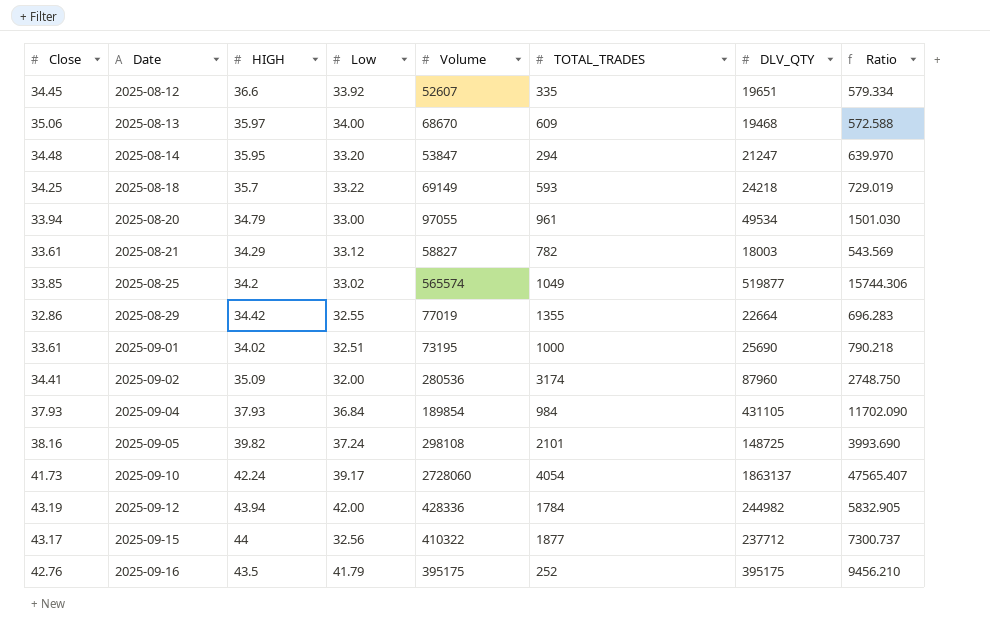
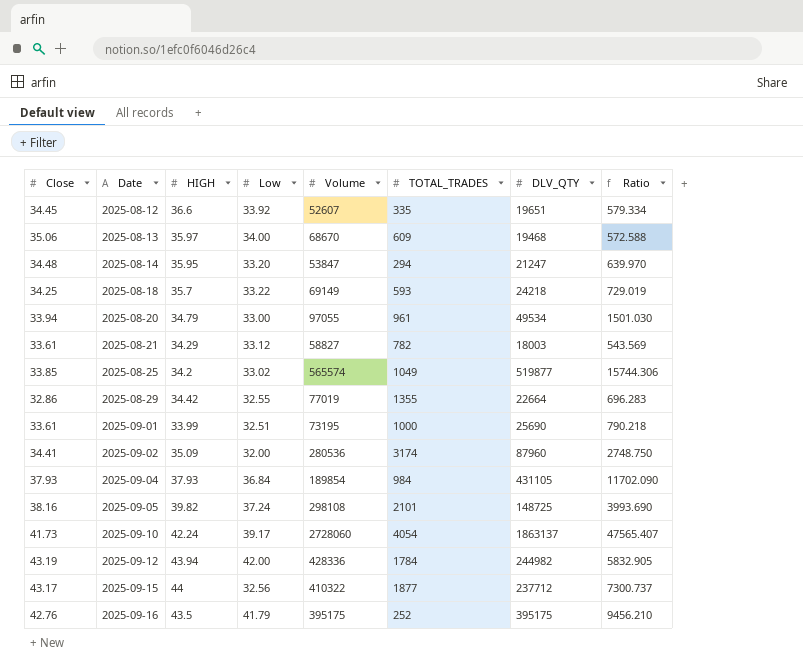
2025-09-01 | HIGH: 34.02 -> 33.99

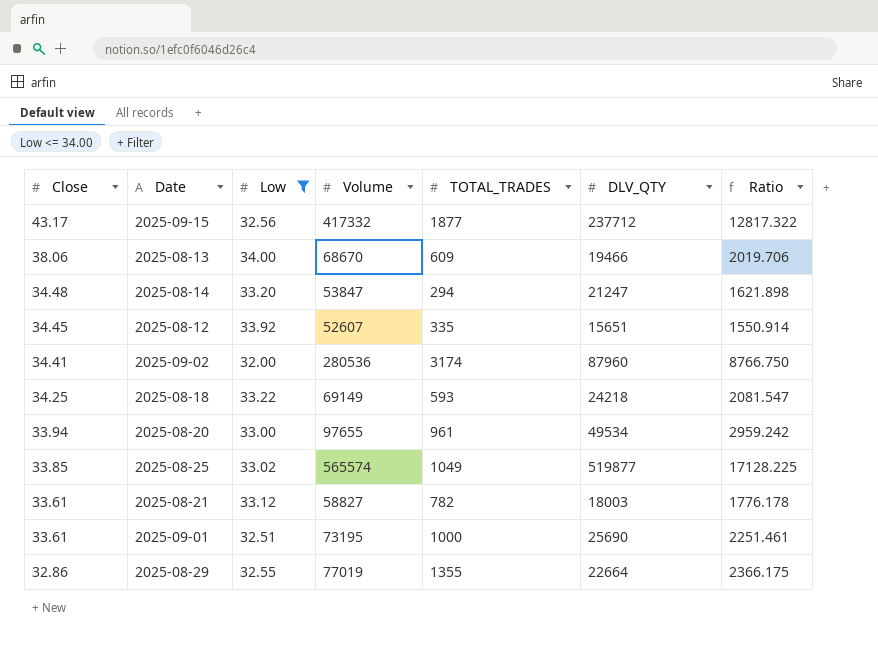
filter: none -> Low <= 34.00
row order: Date ascending -> Close descending
column HIGH | position: 3 -> none
column Ratio | formula: [DLV_QTY] / [Low] -> [Volume] / [Low]
2025-09-15 | Volume: 410322 -> 417332
2025-08-13 | Close: 35.06 -> 38.06
2025-08-13 | DLV_QTY: 19468 -> 19466
2025-08-12 | DLV_QTY: 19651 -> 15651
2025-08-20 | Volume: 97055 -> 97655

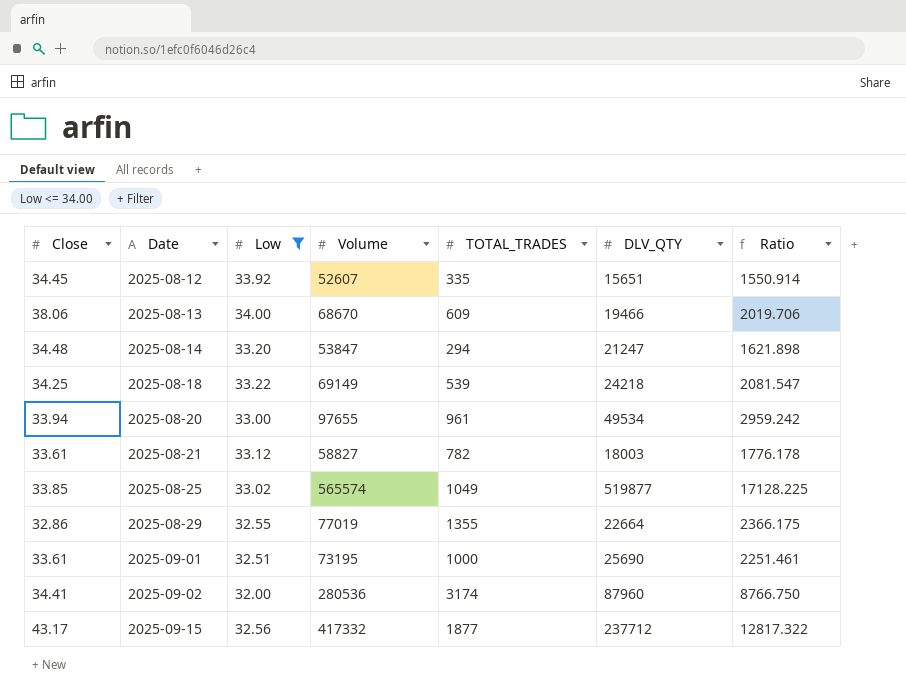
row order: Close descending -> Date ascending
2025-08-18 | TOTAL_TRADES: 593 -> 539

